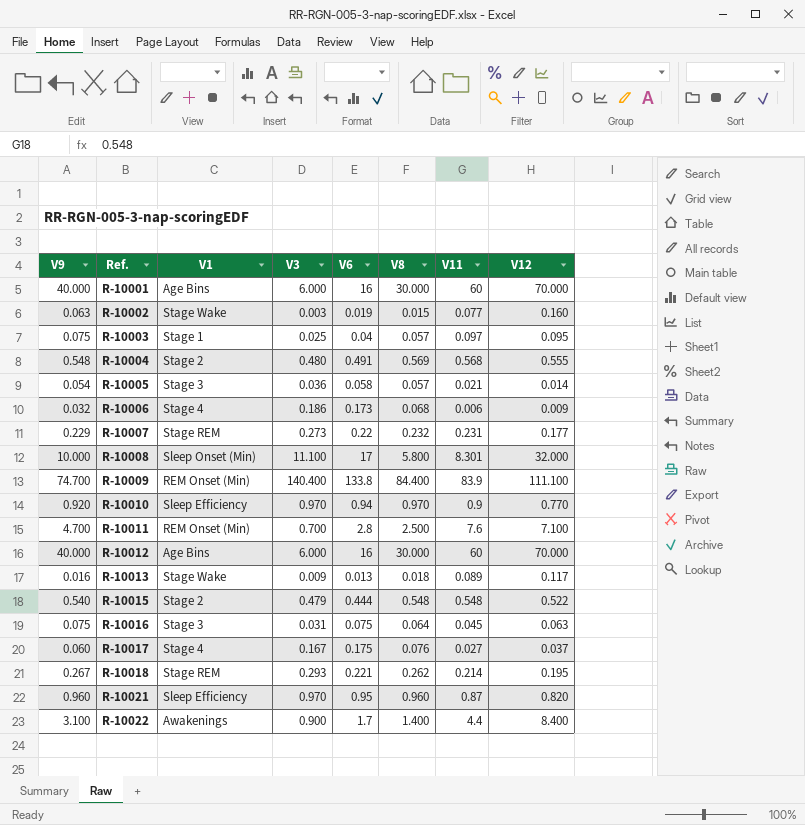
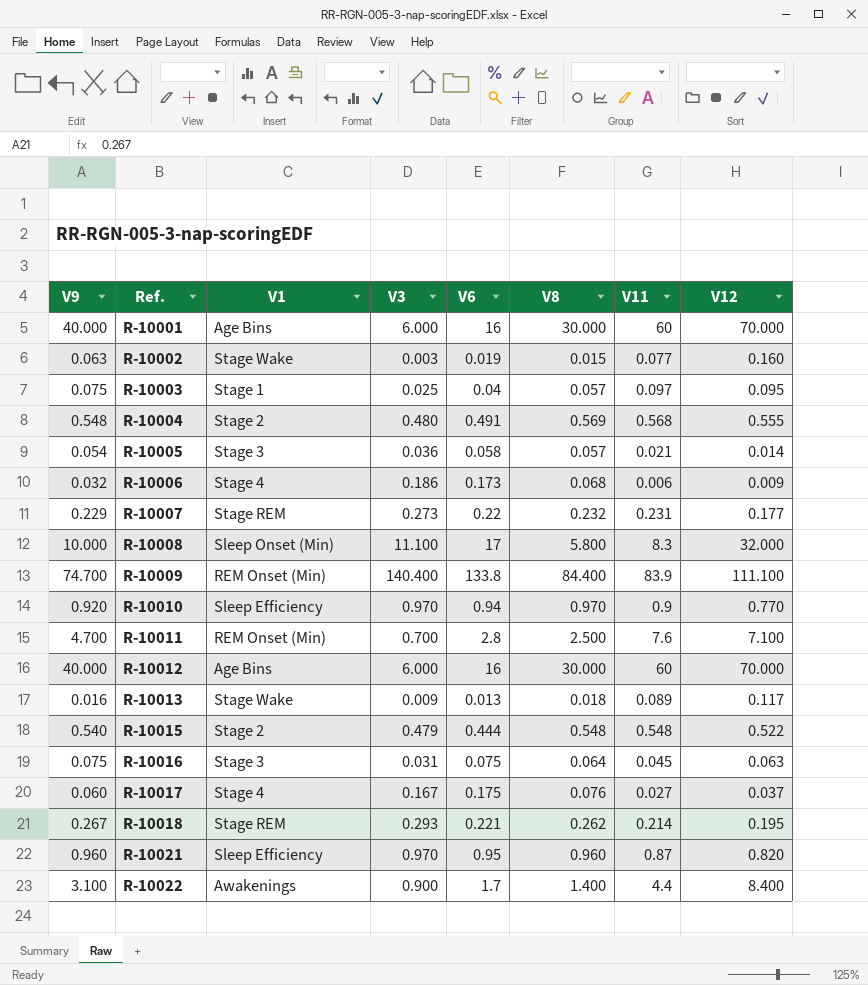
R-10008 | V11: 8.301 -> 8.3

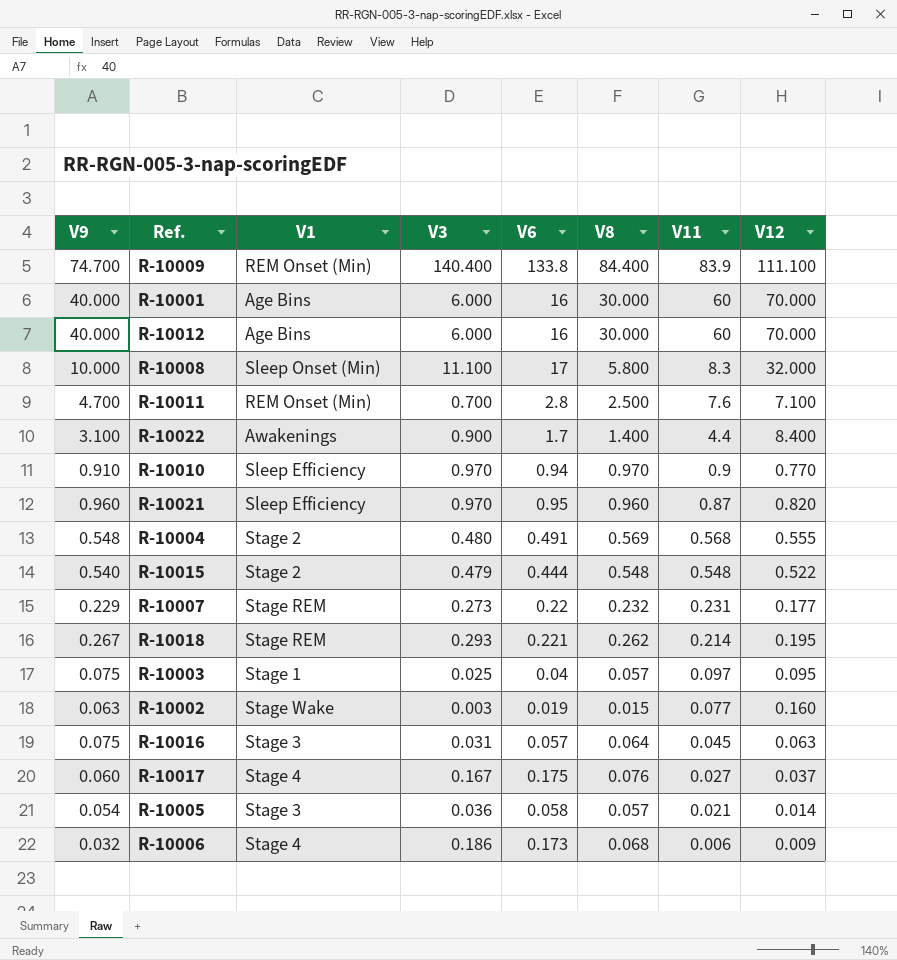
row order: Ref. ascending -> V11 descending
row R-10013: 0.016 | Stage Wake | 0.009 | 0.013 | 0.018 | 0.089 | 0.117 -> none
R-10010 | V9: 0.920 -> 0.910
R-10016 | V6: 0.075 -> 0.057

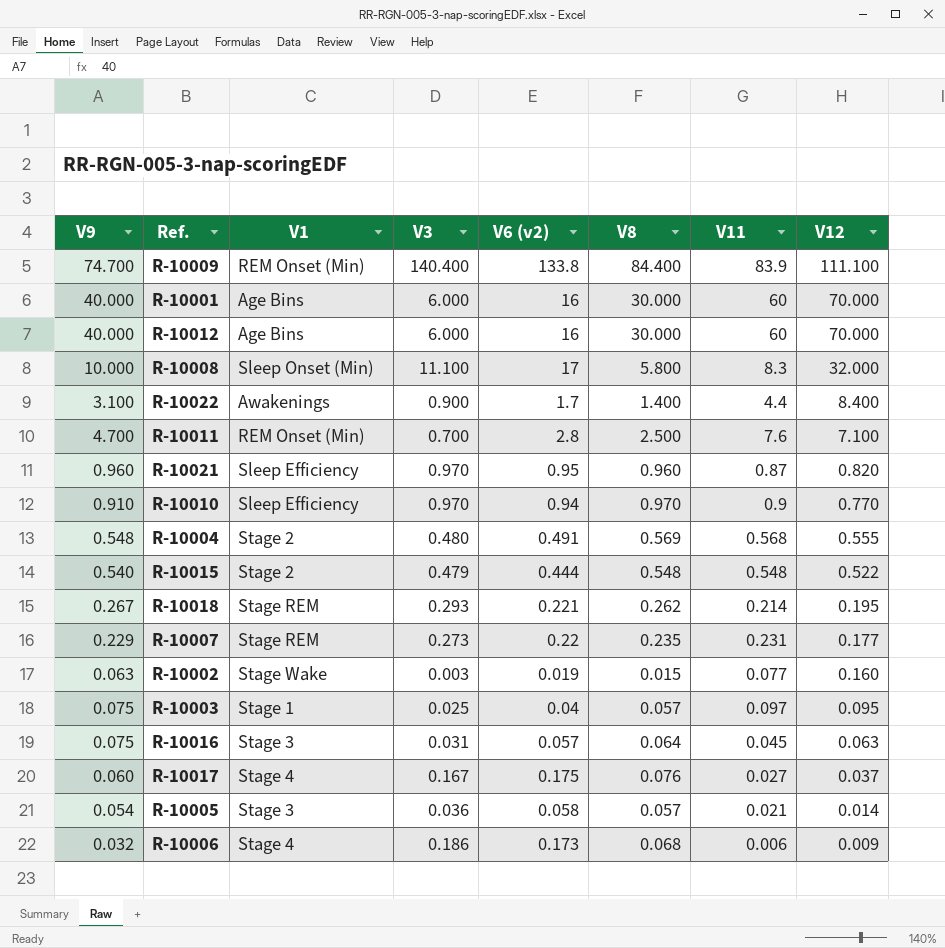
row order: V11 descending -> V12 descending
column name: V6 -> V6 (v2)
R-10007 | V8: 0.232 -> 0.235

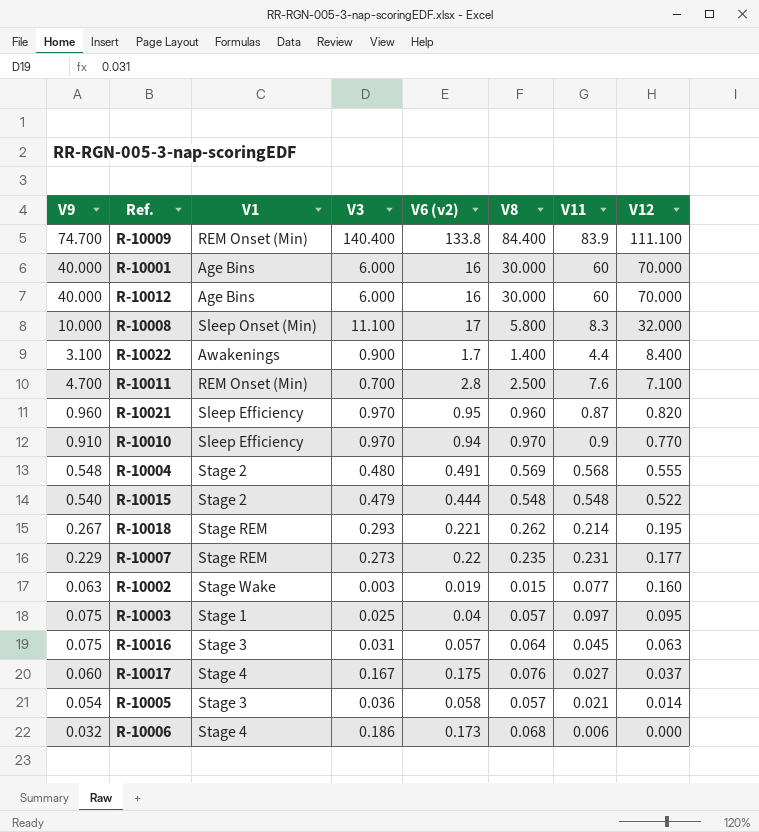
R-10006 | V12: 0.009 -> 0.000

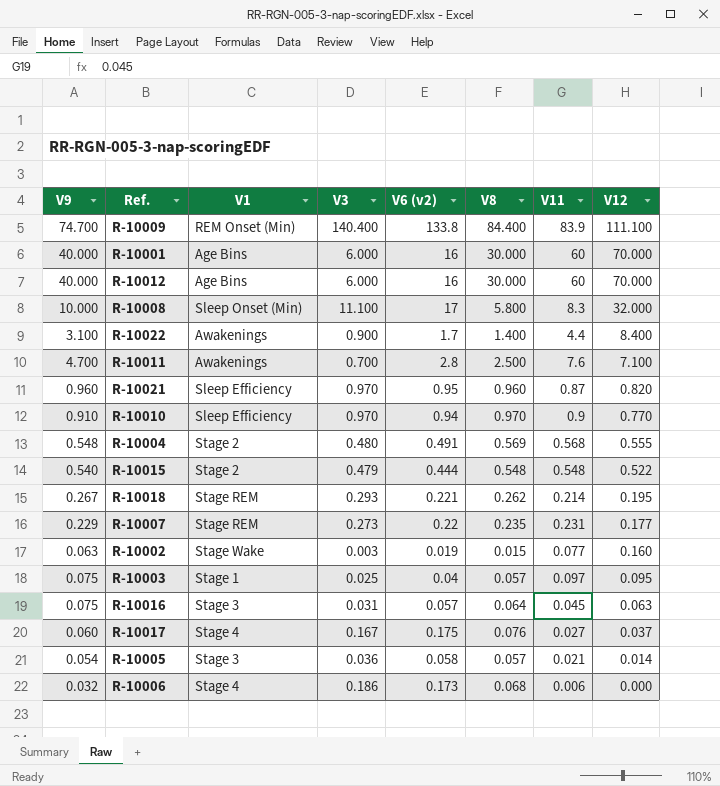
R-10011 | V1: REM Onset (Min) -> Awakenings

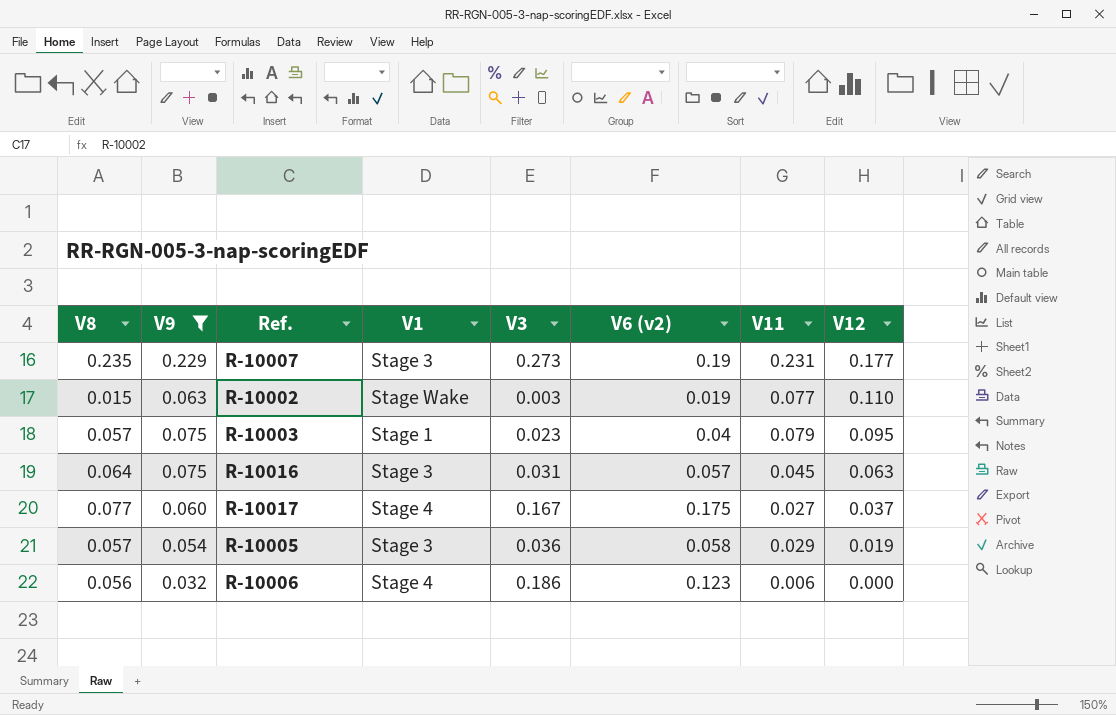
filter: none -> V9 <= 0.229
column V8 | position: 6 -> 1
R-10007 | V1: Stage REM -> Stage 3
R-10007 | V6 (v2): 0.22 -> 0.19
R-10002 | V12: 0.160 -> 0.110
R-10003 | V3: 0.025 -> 0.023
R-10003 | V11: 0.097 -> 0.079
R-10017 | V8: 0.076 -> 0.077
R-10005 | V11: 0.021 -> 0.029
R-10005 | V12: 0.014 -> 0.019
R-10006 | V8: 0.068 -> 0.056
R-10006 | V6 (v2): 0.173 -> 0.123

